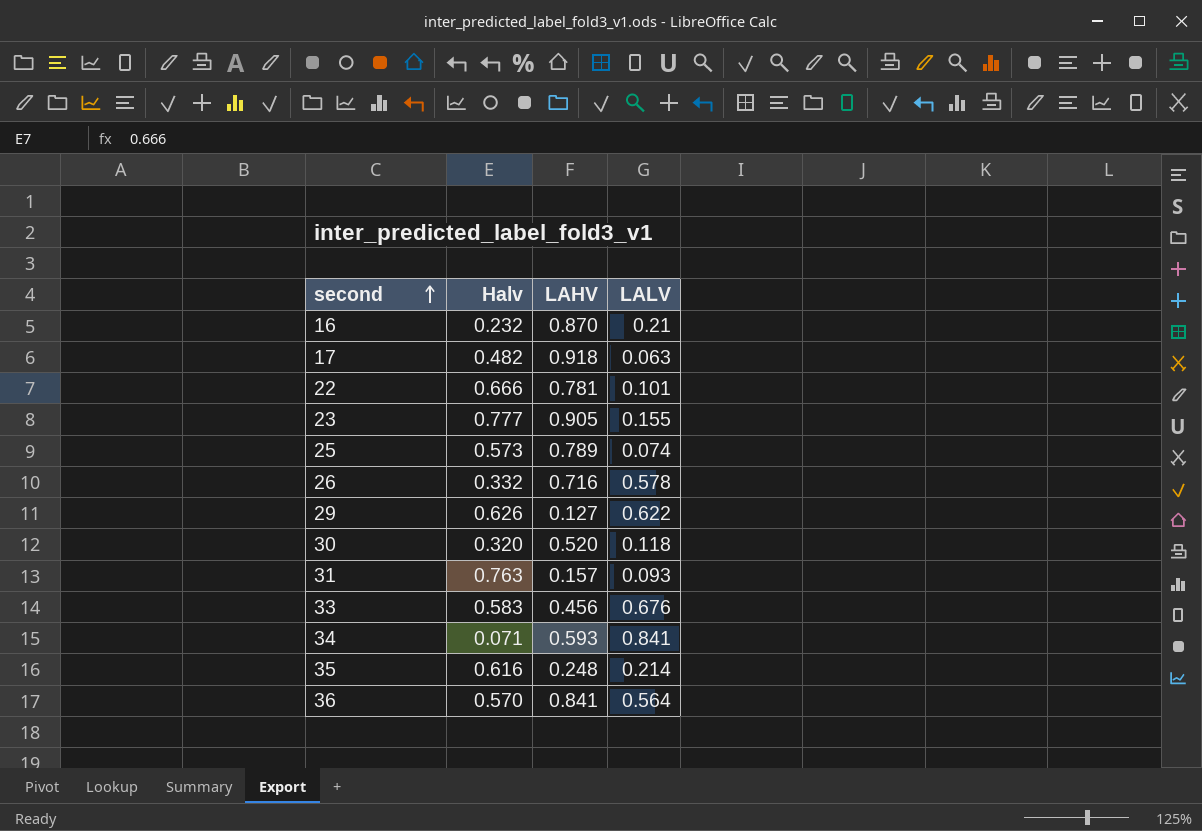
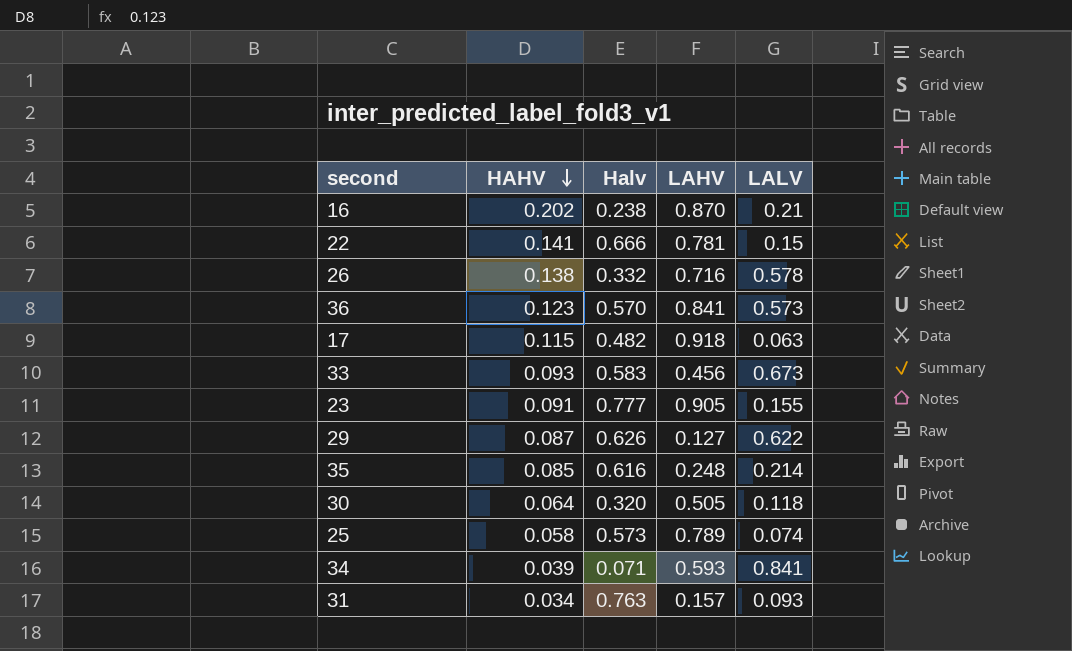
row order: second ascending -> HAHV descending
column HAHV | position: none -> 2
16 | Halv: 0.232 -> 0.238
22 | LALV: 0.101 -> 0.15
36 | LALV: 0.564 -> 0.573
33 | LALV: 0.676 -> 0.673
30 | LAHV: 0.520 -> 0.505

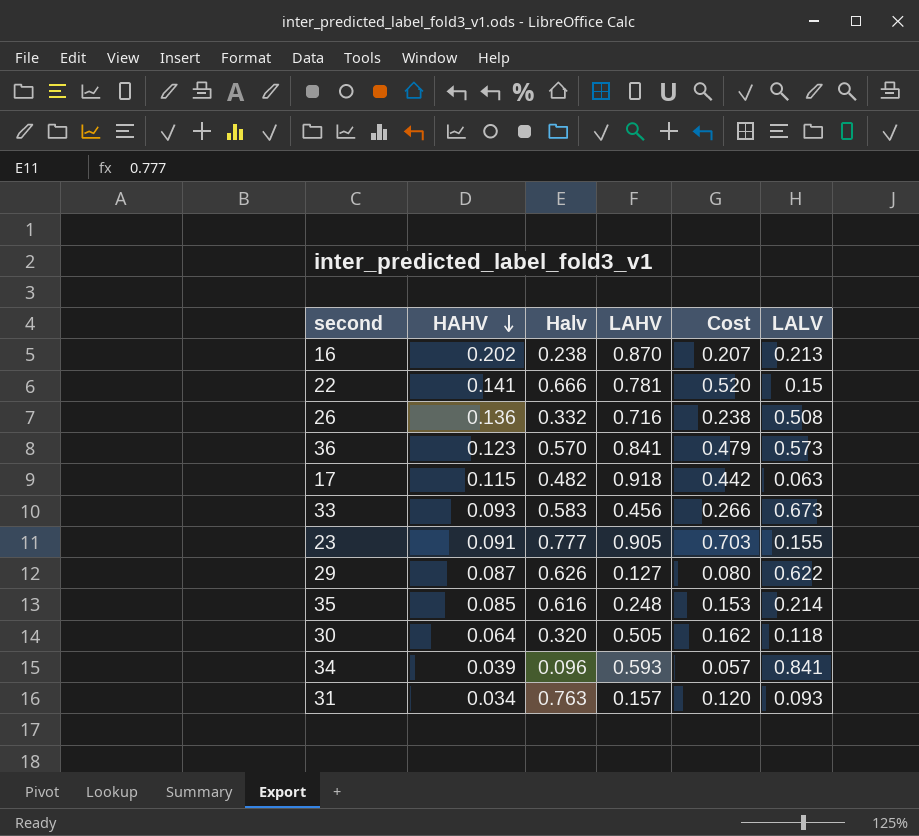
column Cost | formula: none -> [Halv] * [LAHV]
row 25: 0.058 | 0.573 | 0.789 | 0.074 -> none
16 | LALV: 0.21 -> 0.213
26 | HAHV: 0.138 -> 0.136
26 | LALV: 0.578 -> 0.508
34 | Halv: 0.071 -> 0.096

